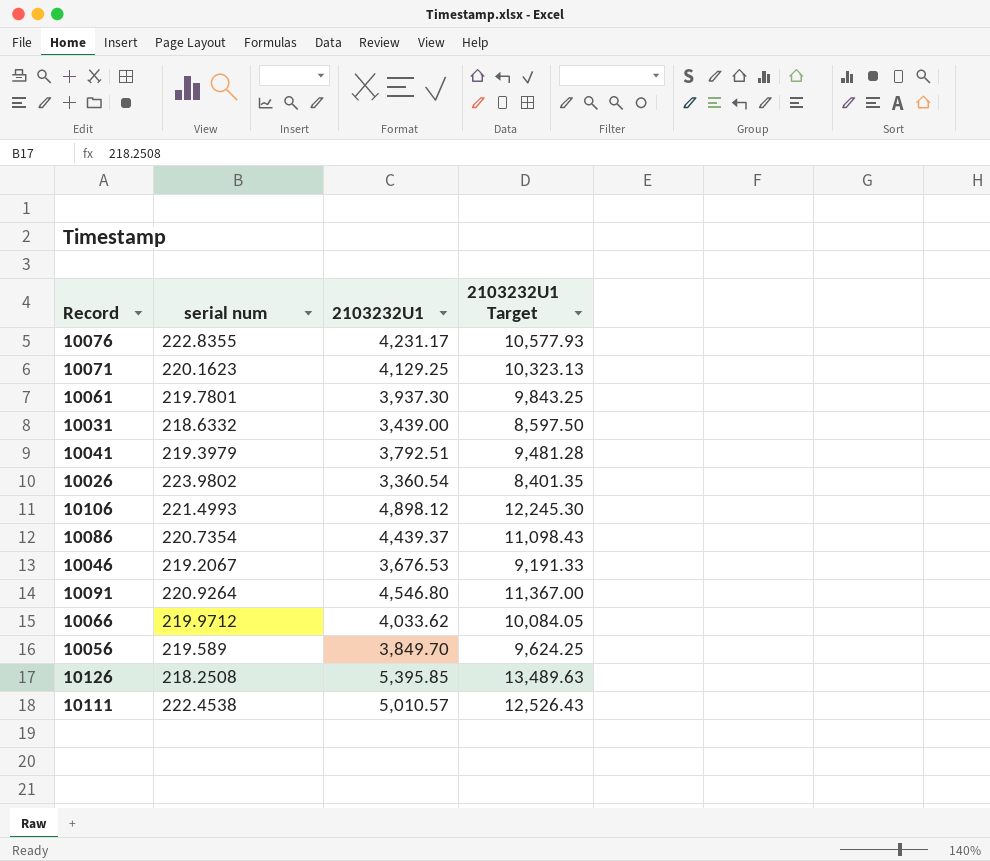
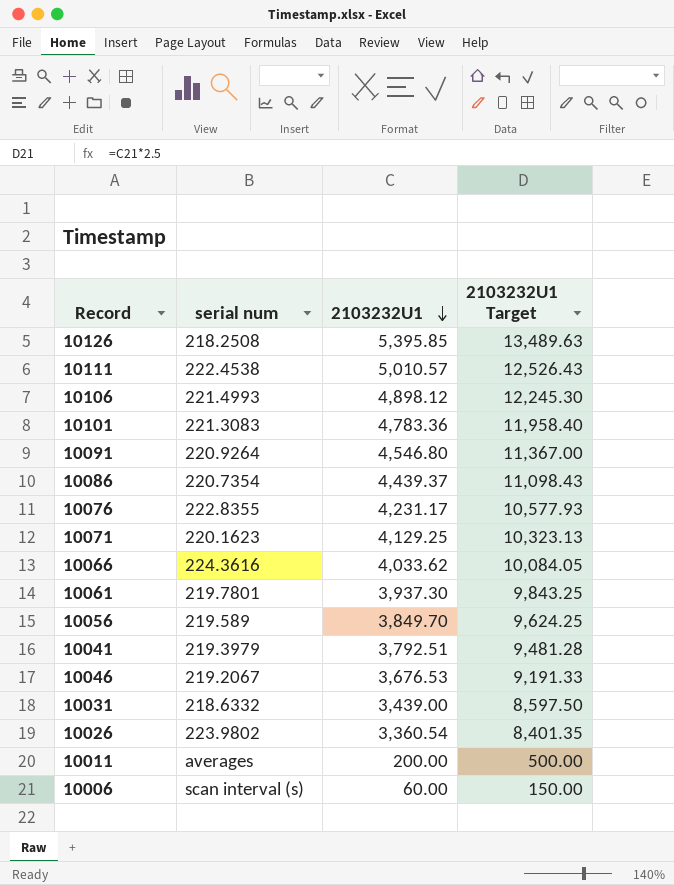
row order: none -> 2103232U1 descending
row 10101: none -> 221.3083 | 4,783.36 | 11,958.40
10066 | serial num: 219.9712 -> 224.3616
row 10011: none -> averages | 200.00 | 500.00
row 10006: none -> scan interval (s) | 60.00 | 150.00

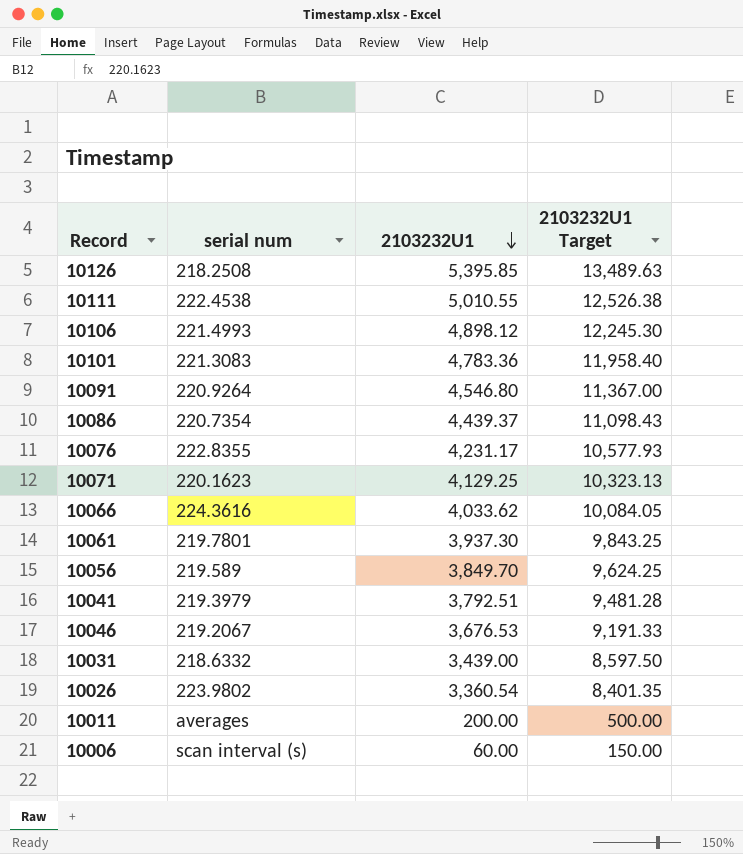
10111 | 2103232U1: 5,010.57 -> 5,010.55
10111 | 2103232U1 Target: 12,526.43 -> 12,526.38

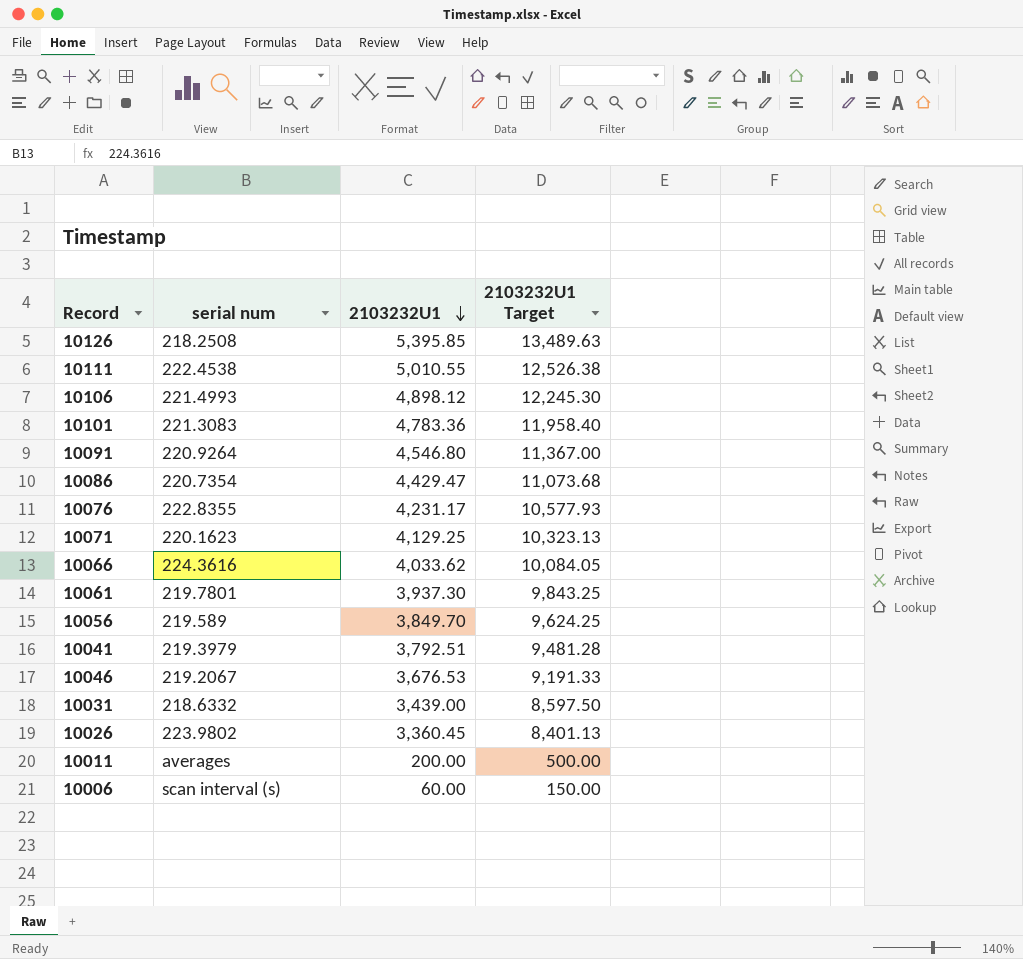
10086 | 2103232U1: 4,439.37 -> 4,429.47
10086 | 2103232U1 Target: 11,098.43 -> 11,073.68
10026 | 2103232U1: 3,360.54 -> 3,360.45
10026 | 2103232U1 Target: 8,401.35 -> 8,401.13

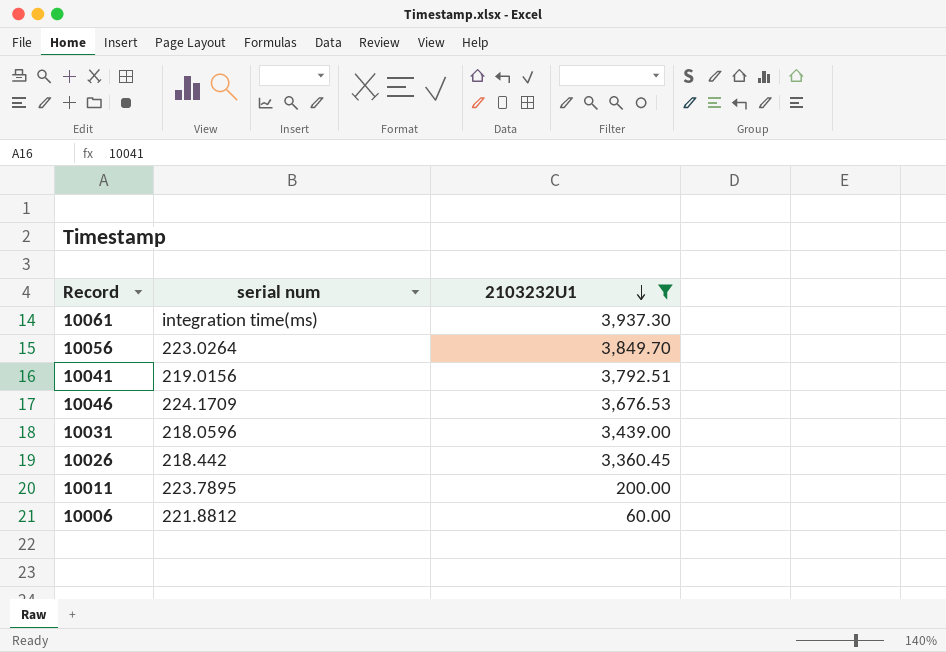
filter: none -> 2103232U1 <= 3,937.30
column 2103232U1 Target | formula: [2103232U1] * 2.5 -> none
10061 | serial num: 219.7801 -> integration time(ms)
10056 | serial num: 219.589 -> 223.0264
10041 | serial num: 219.3979 -> 219.0156
10046 | serial num: 219.2067 -> 224.1709
10031 | serial num: 218.6332 -> 218.0596
10026 | serial num: 223.9802 -> 218.442
10011 | serial num: averages -> 223.7895
10006 | serial num: scan interval (s) -> 221.8812

